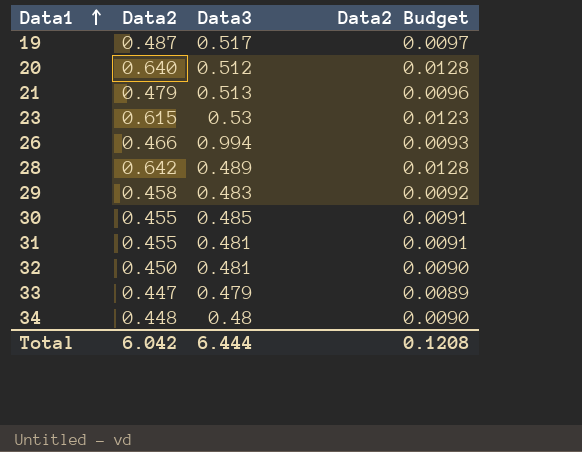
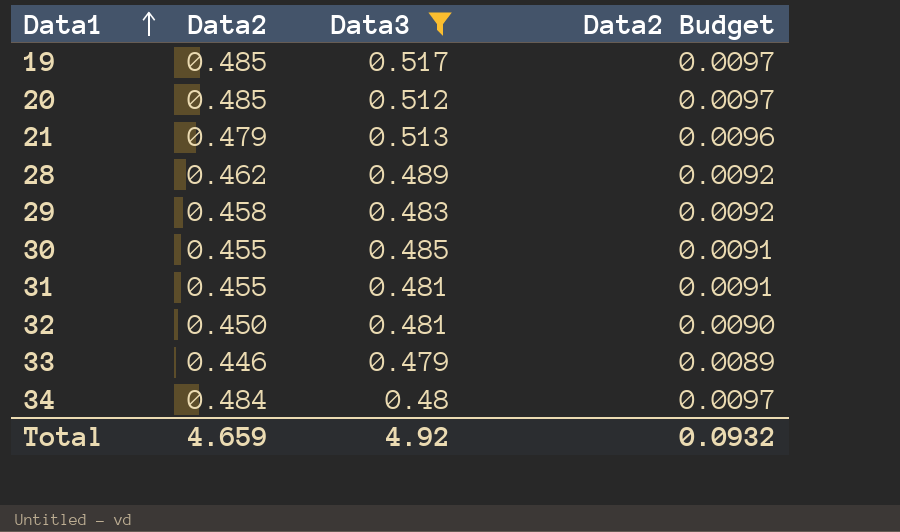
filter: none -> Data3 <= 0.517
19 | Data2: 0.487 -> 0.485
20 | Data2: 0.640 -> 0.485
20 | Data2 Budget: 0.0128 -> 0.0097
28 | Data2: 0.642 -> 0.462
28 | Data2 Budget: 0.0128 -> 0.0092
33 | Data2: 0.447 -> 0.446
34 | Data2: 0.448 -> 0.484
34 | Data2 Budget: 0.0090 -> 0.0097
Total | Data2: 6.042 -> 4.659
Total | Data3: 6.444 -> 4.92
Total | Data2 Budget: 0.1208 -> 0.0932

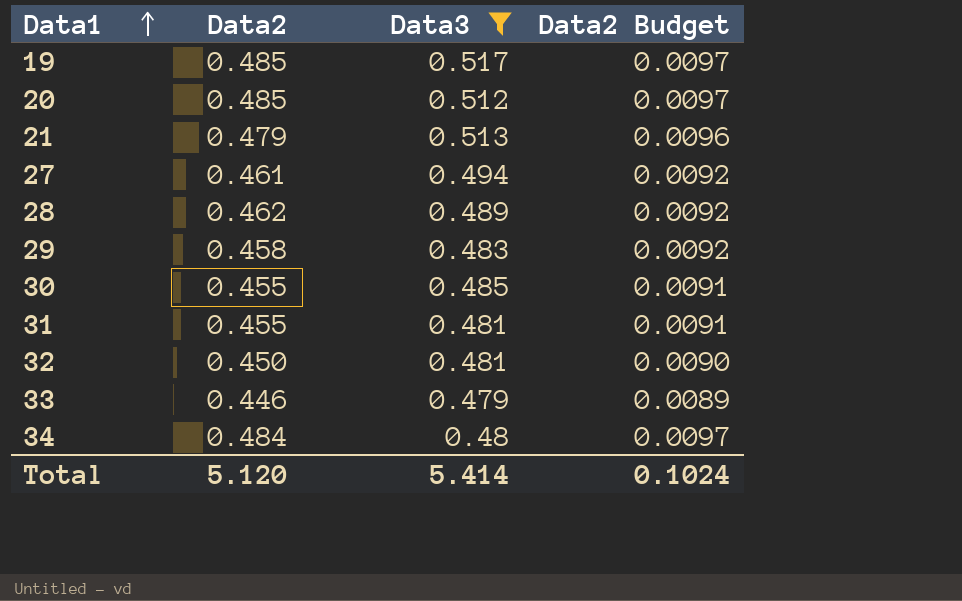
row 27: none -> 0.461 | 0.494 | 0.0092
Total | Data2: 4.659 -> 5.120
Total | Data3: 4.92 -> 5.414
Total | Data2 Budget: 0.0932 -> 0.1024

